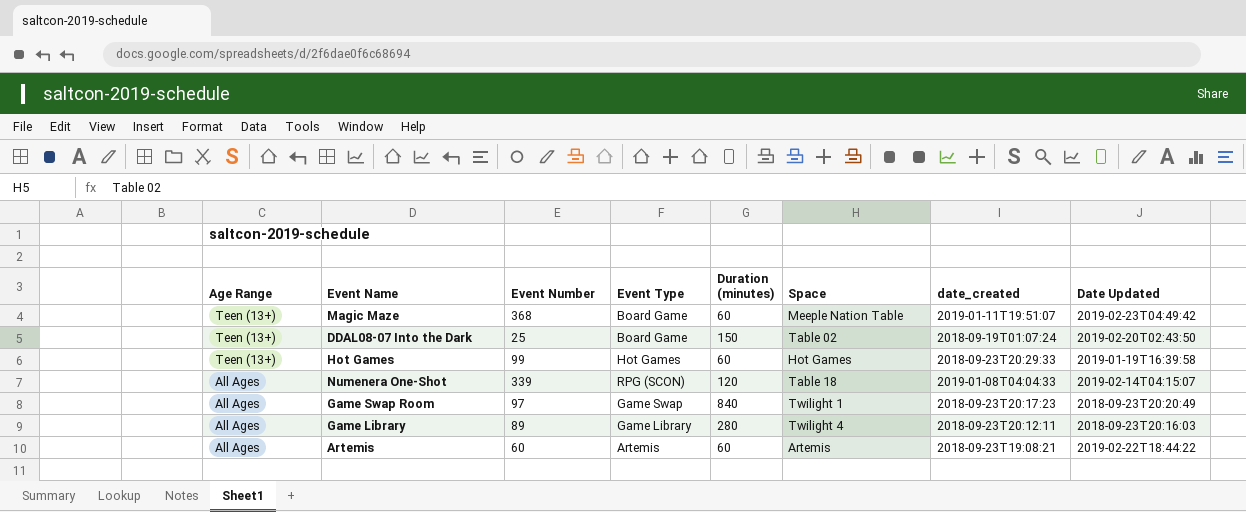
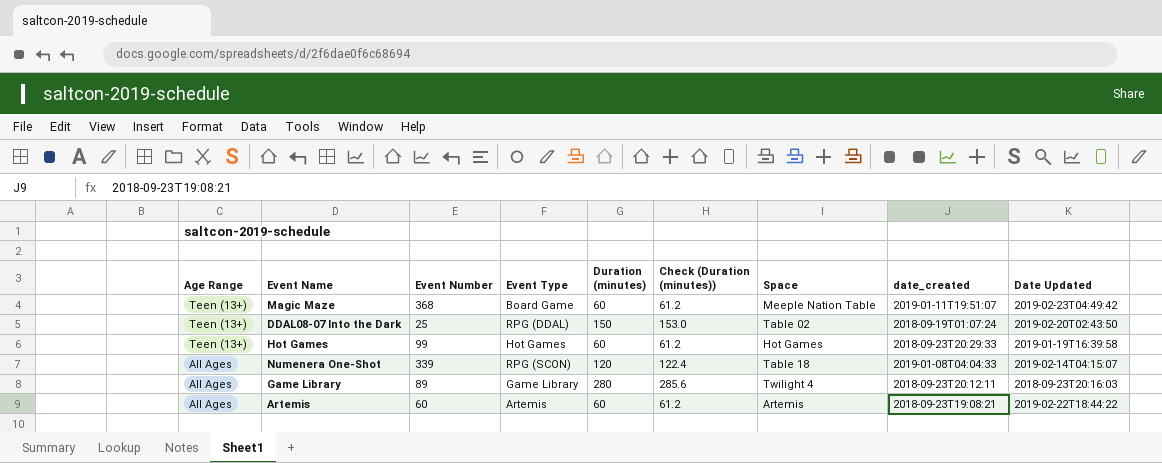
column Check (Duration (minutes)) | formula: none -> [Duration (minutes)] * 1.02
row Game Swap Room: All Ages | 97 | Game Swap | 840 | Twilight 1 | 2018-09-23T20:17:23 | 2018-09-23T20:20:49 -> none
DDAL08-07 Into the Dark | Event Type: Board Game -> RPG (DDAL)

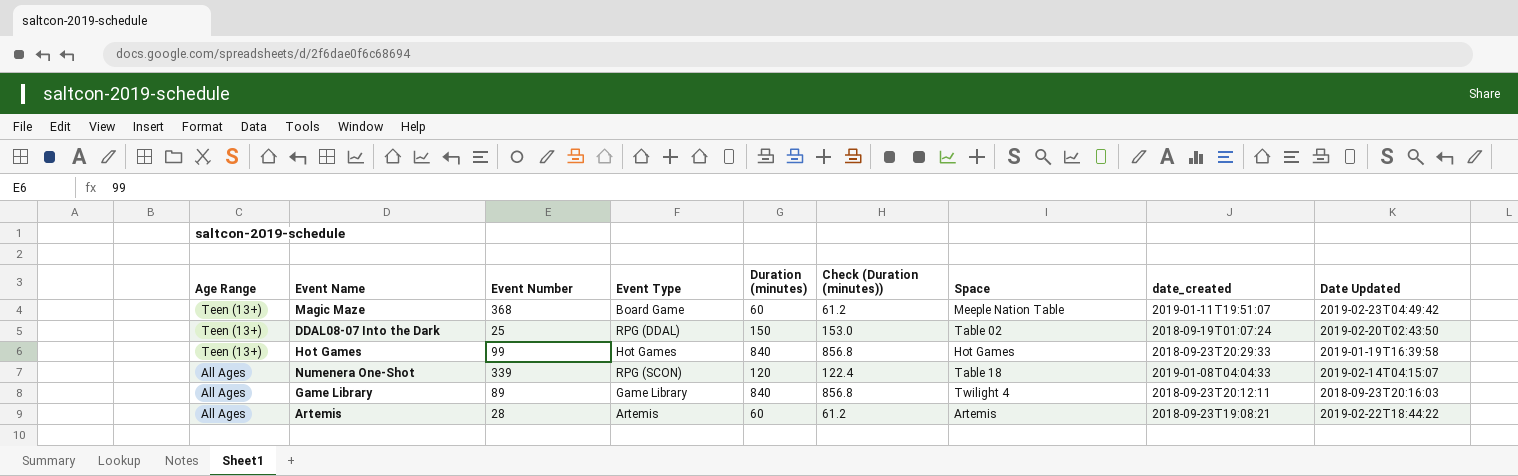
Hot Games | Duration (minutes): 60 -> 840
Hot Games | Check (Duration (minutes)): 61.2 -> 856.8
Game Library | Duration (minutes): 280 -> 840
Game Library | Check (Duration (minutes)): 285.6 -> 856.8
Artemis | Event Number: 60 -> 28

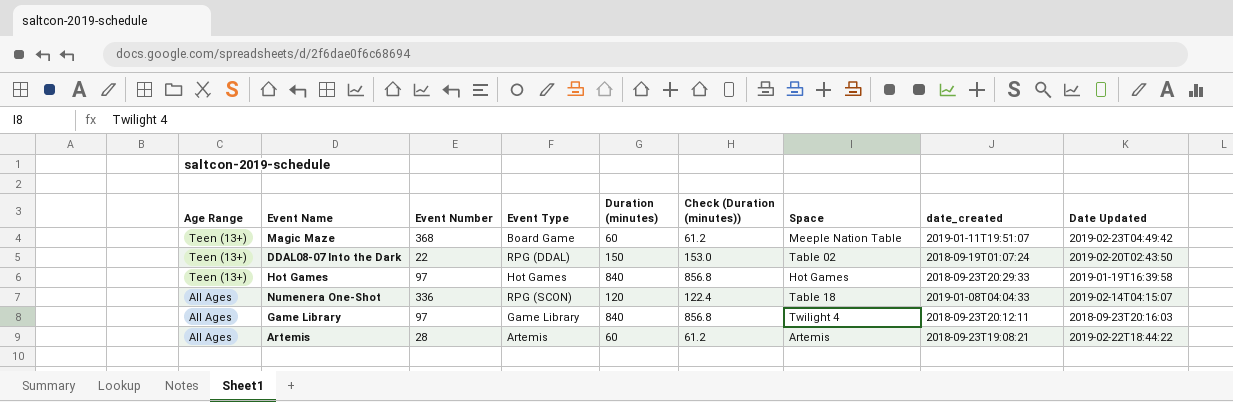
DDAL08-07 Into the Dark | Event Number: 25 -> 22
Hot Games | Event Number: 99 -> 97
Numenera One-Shot | Event Number: 339 -> 336
Game Library | Event Number: 89 -> 97

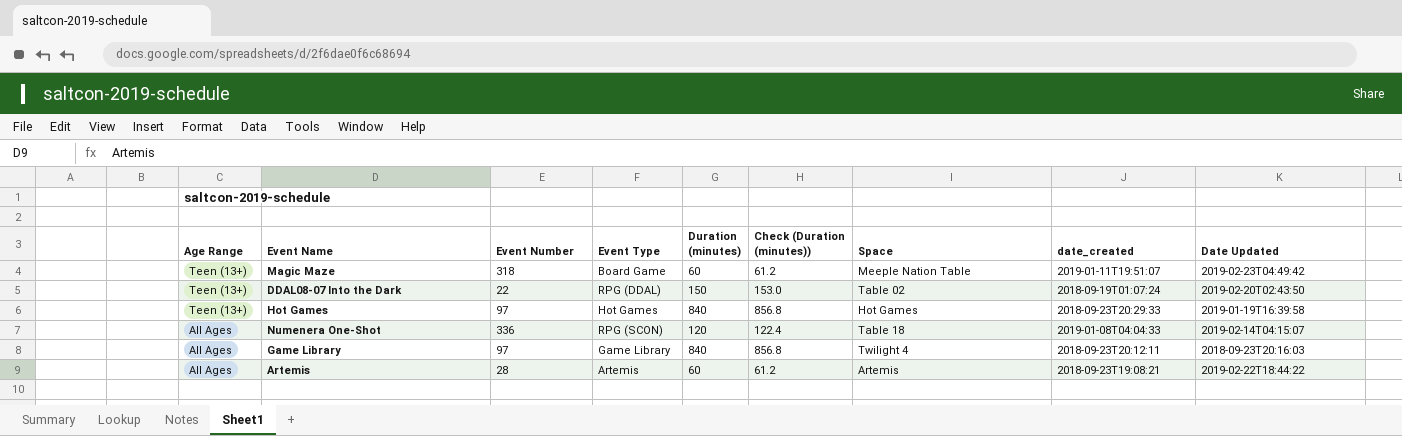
Magic Maze | Event Number: 368 -> 318

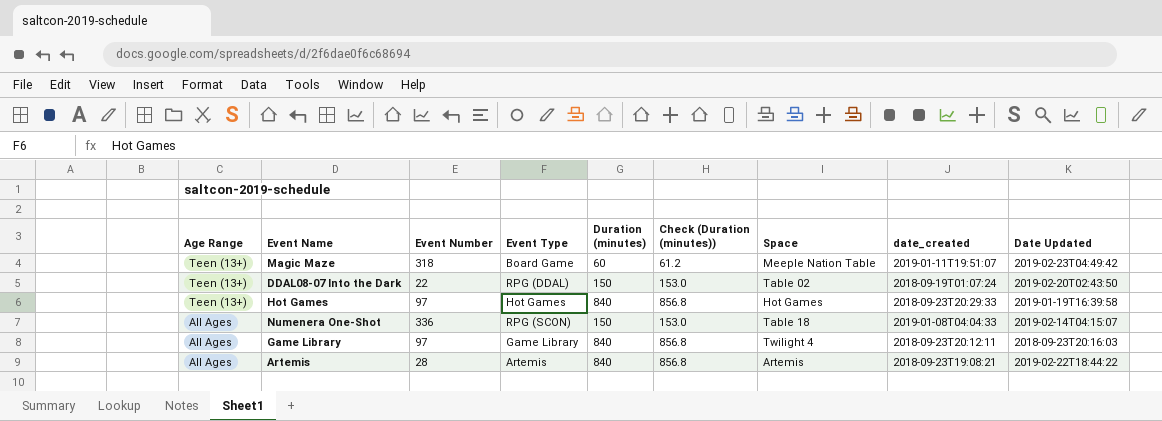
Numenera One-Shot | Duration (minutes): 120 -> 150
Numenera One-Shot | Check (Duration (minutes)): 122.4 -> 153.0
Artemis | Duration (minutes): 60 -> 840
Artemis | Check (Duration (minutes)): 61.2 -> 856.8

